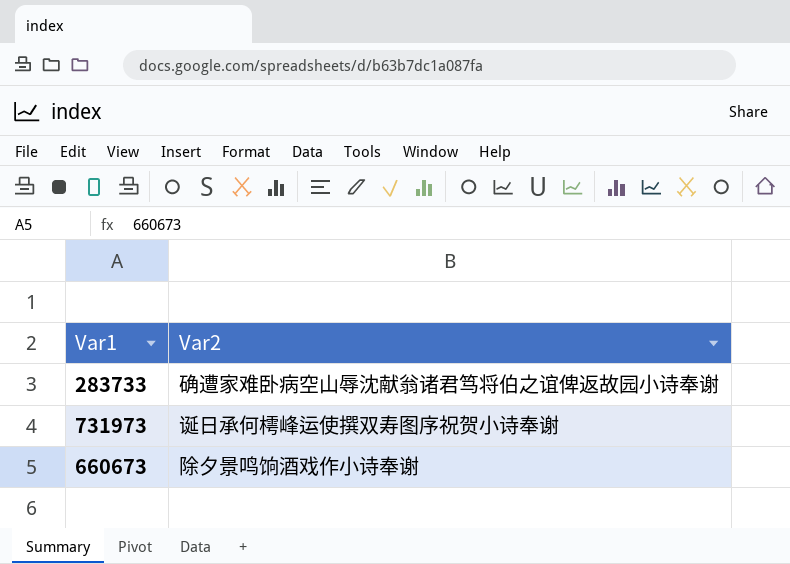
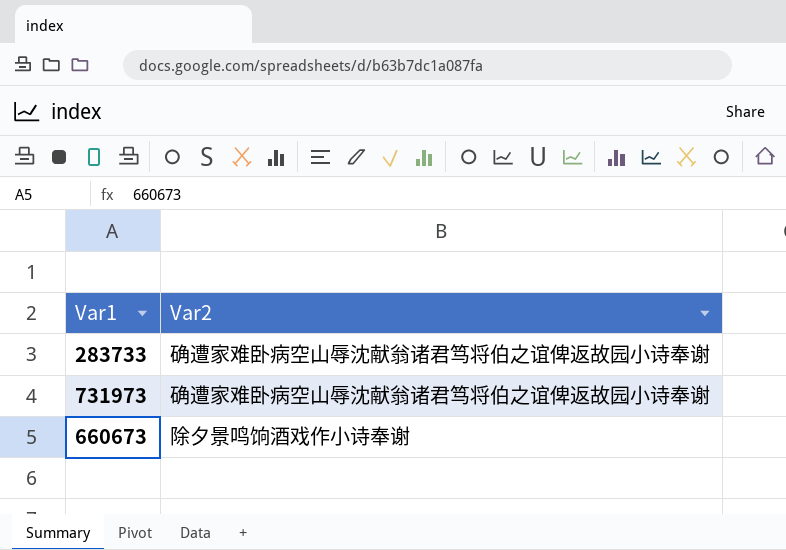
731973 | Var2: 诞日承何樗峰运使撰双寿图序祝贺小诗奉谢 -> 确遭家难卧病空山辱沈献翁诸君笃将伯之谊俾返故园小诗奉谢

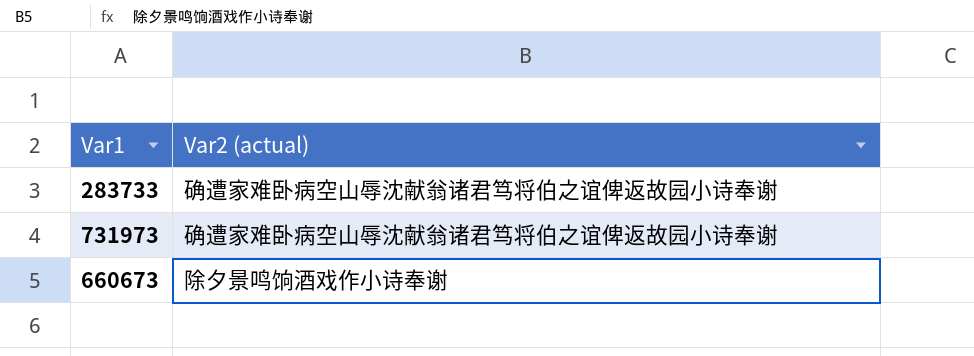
column name: Var2 -> Var2 (actual)

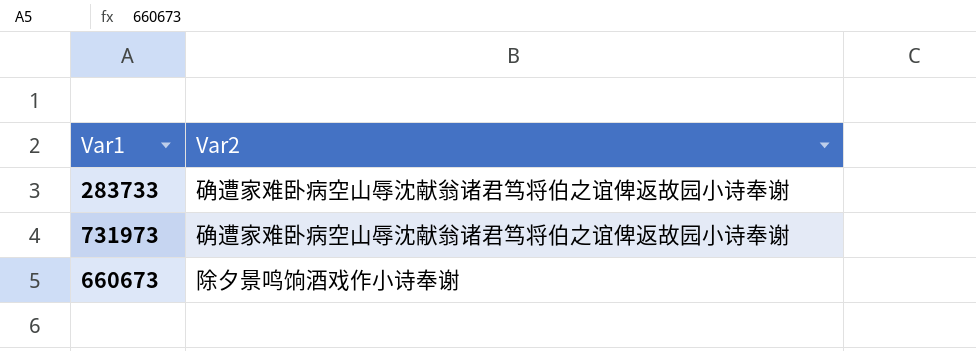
column name: Var2 (actual) -> Var2

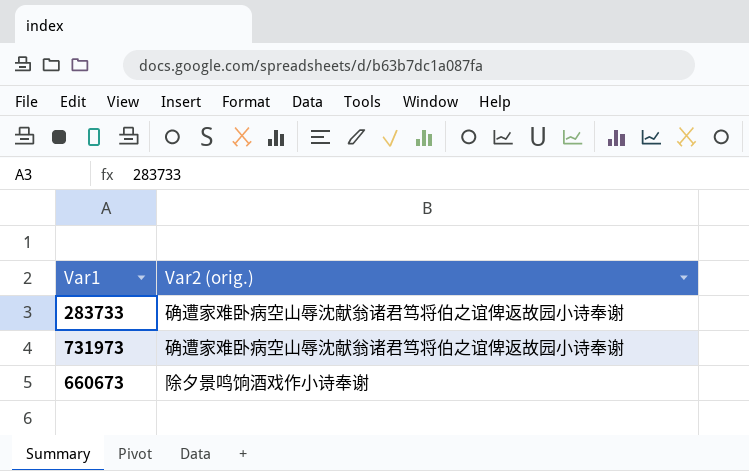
column name: Var2 -> Var2 (orig.)

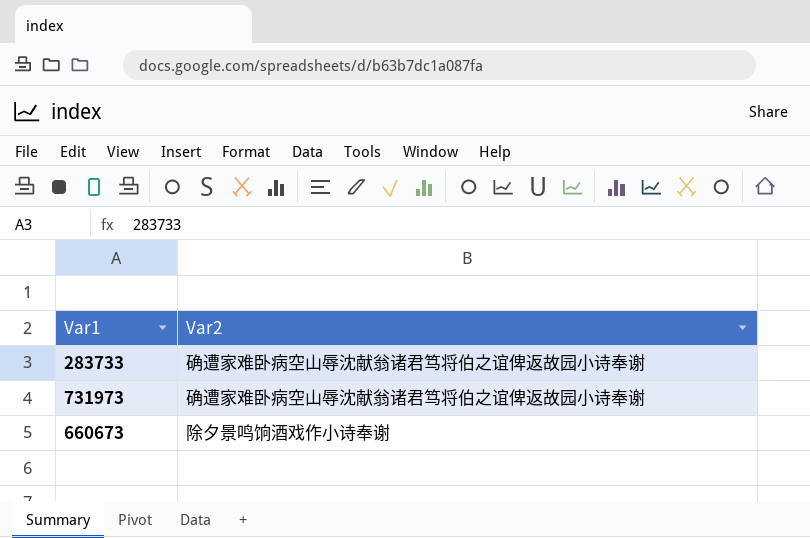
column name: Var2 (orig.) -> Var2

